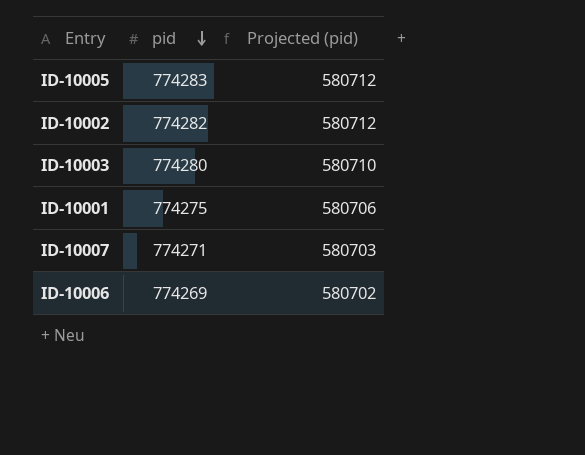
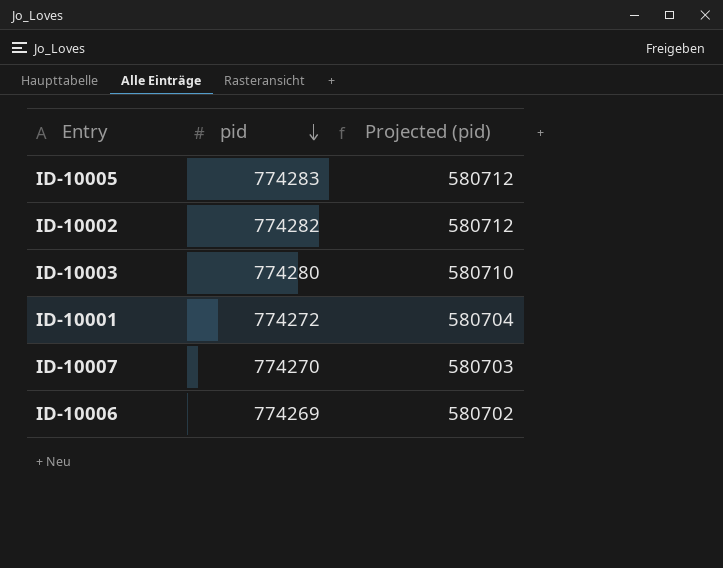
ID-10001 | pid: 774275 -> 774272
ID-10001 | Projected (pid): 580706 -> 580704
ID-10007 | pid: 774271 -> 774270

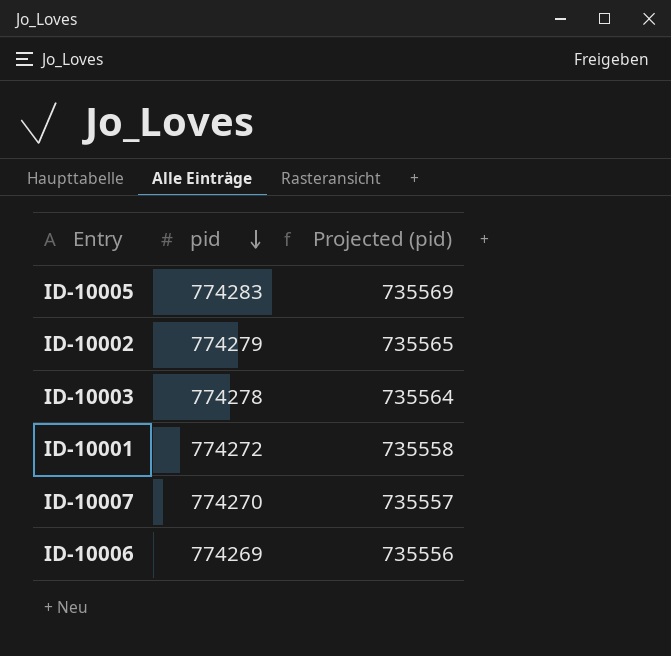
column Projected (pid) | formula: [pid] * 0.75 -> [pid] * 0.95
ID-10002 | pid: 774282 -> 774279
ID-10003 | pid: 774280 -> 774278

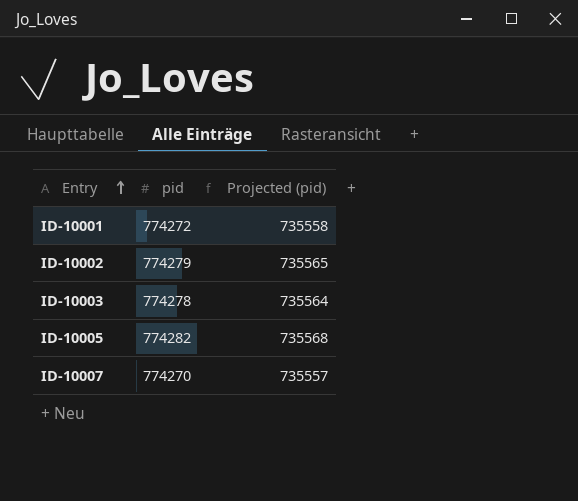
row order: pid descending -> Entry ascending
row ID-10006: 774269 | 735556 -> none
ID-10005 | pid: 774283 -> 774282
ID-10005 | Projected (pid): 735569 -> 735568

